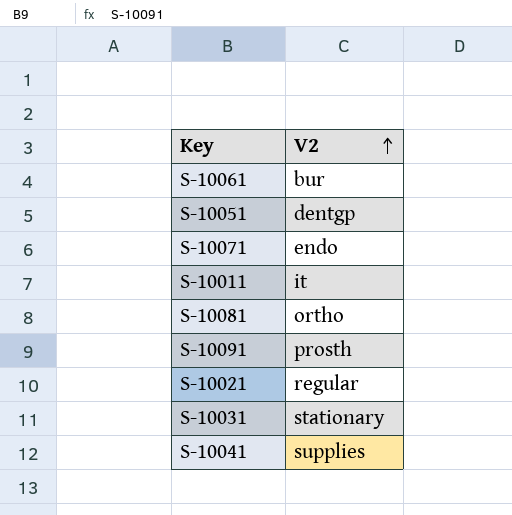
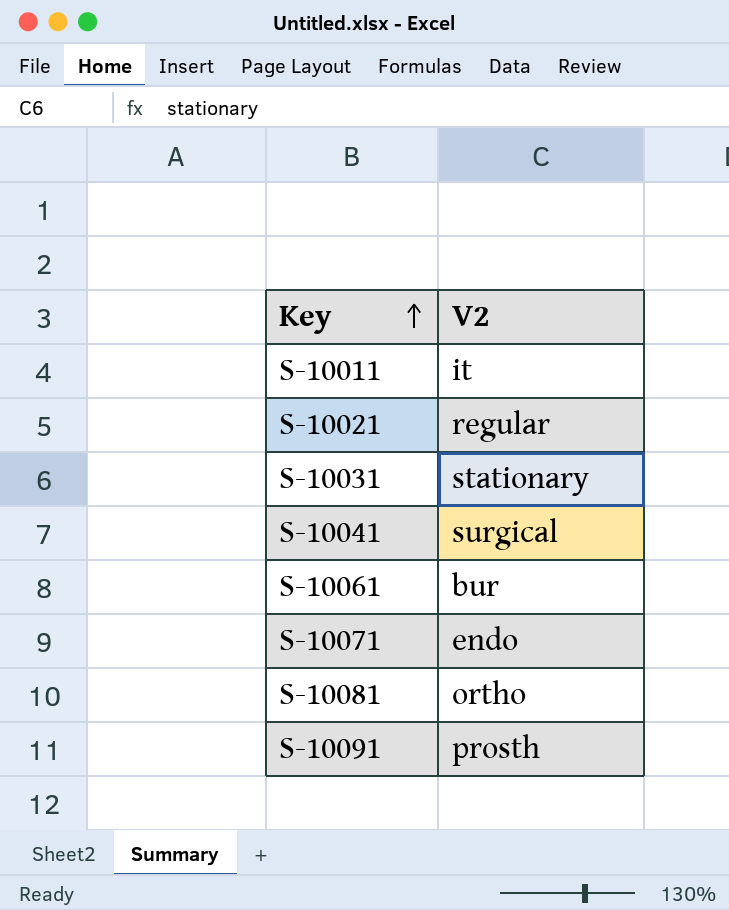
row order: V2 ascending -> Key ascending
row S-10051: dentgp -> none
S-10041 | V2: supplies -> surgical

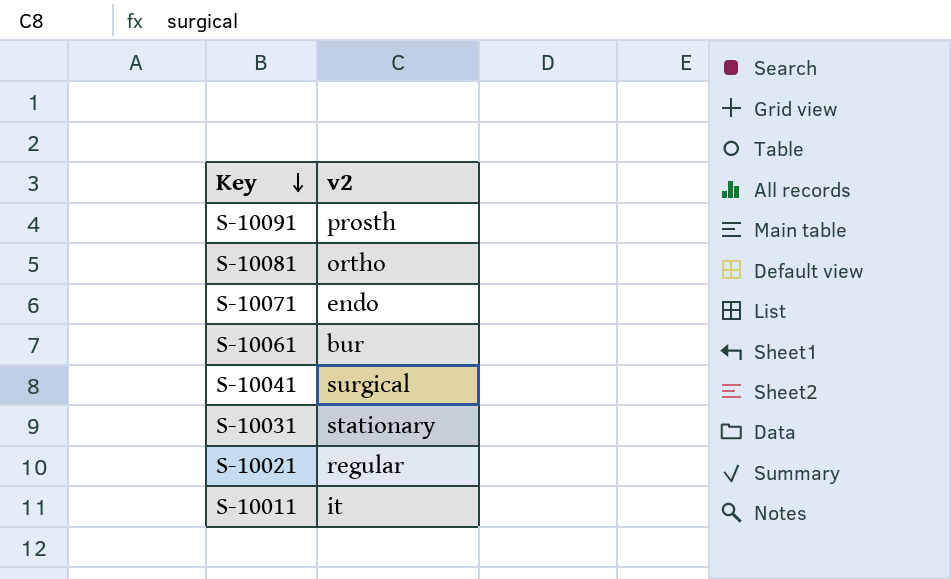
row order: Key ascending -> Key descending
column name: V2 -> v2

